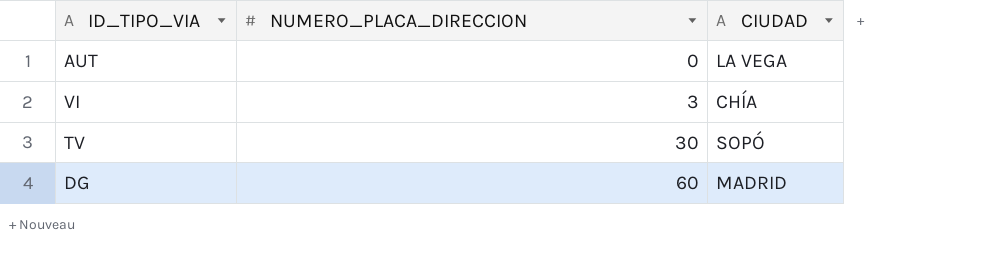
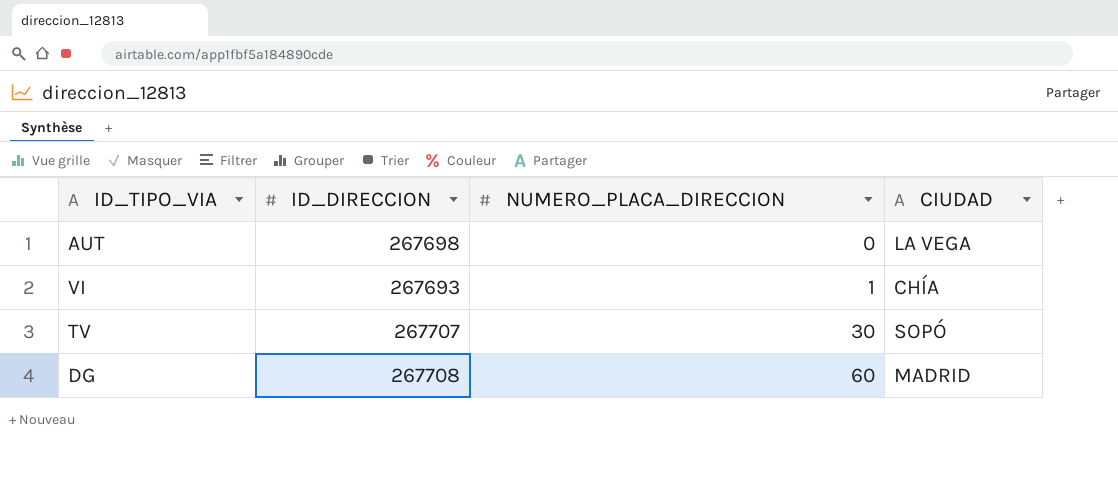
column ID_DIRECCION | position: none -> 2
VI | NUMERO_PLACA_DIRECCION: 3 -> 1

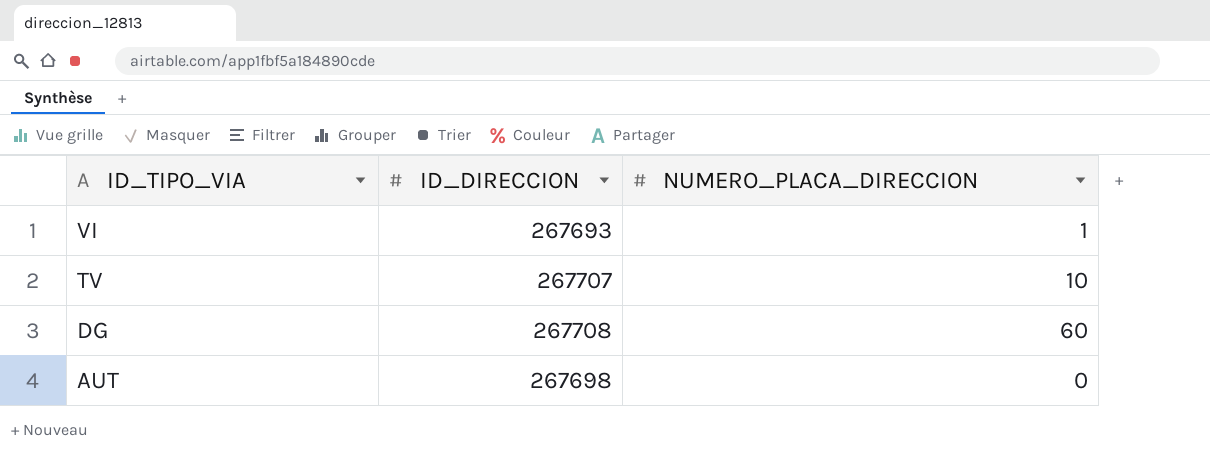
row order: NUMERO_PLACA_DIRECCION ascending -> ID_TIPO_VIA descending
column CIUDAD | position: 4 -> none
TV | NUMERO_PLACA_DIRECCION: 30 -> 10

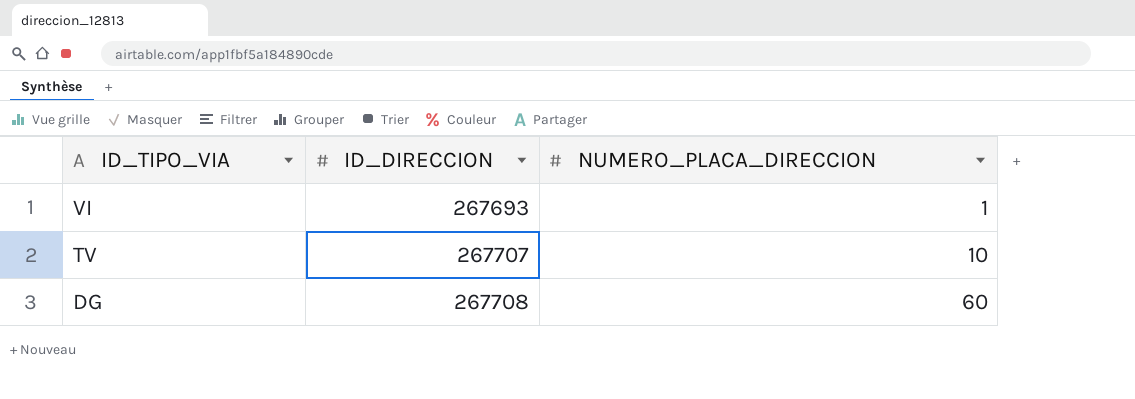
row AUT: 267698 | 0 -> none

